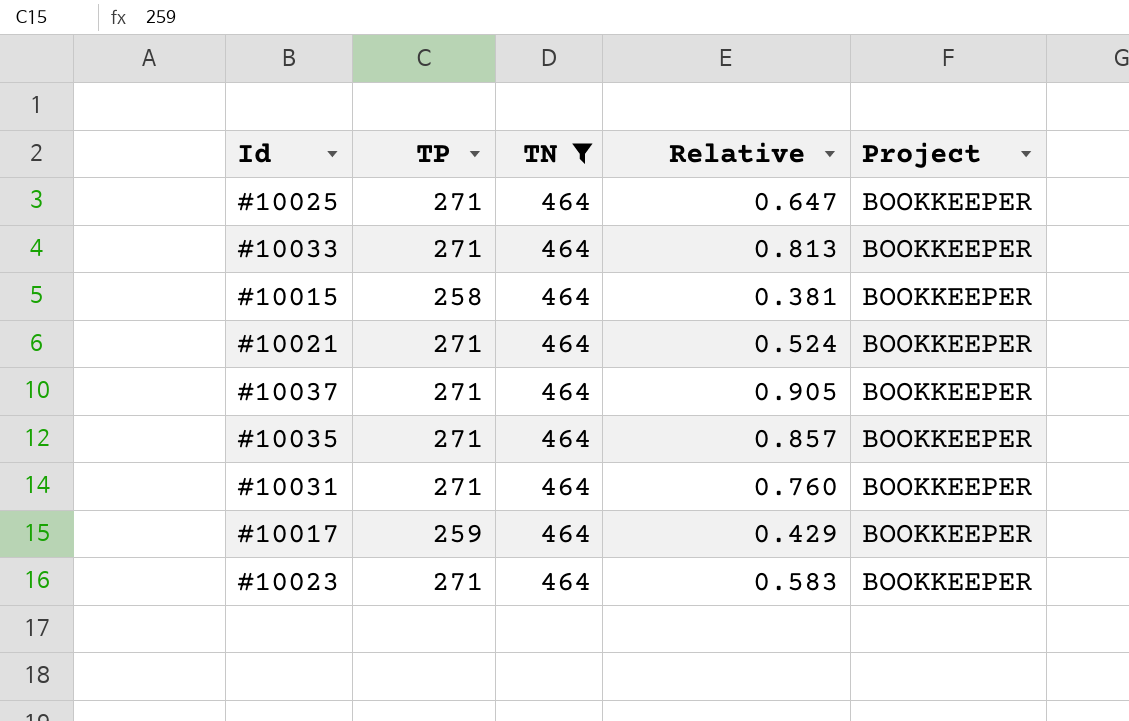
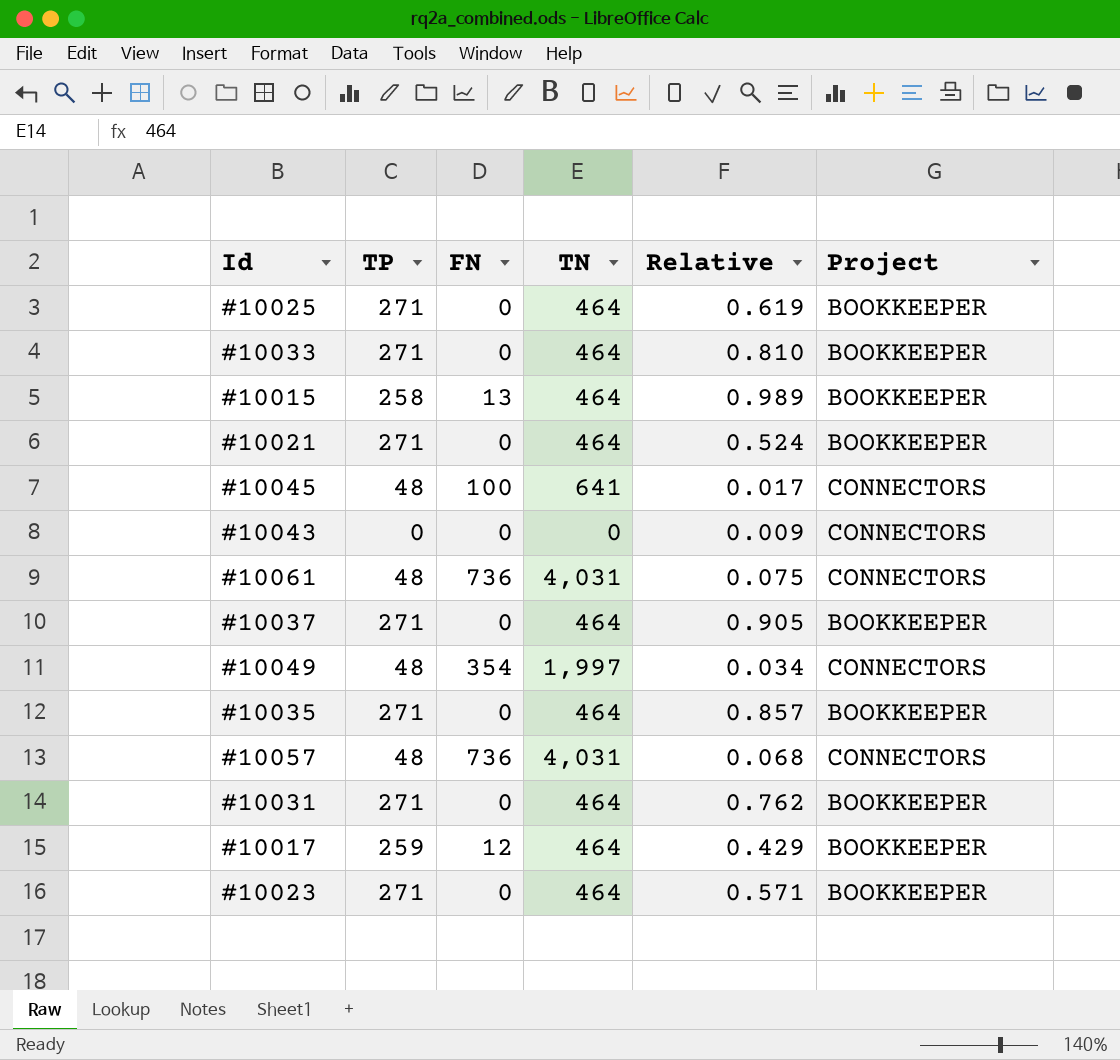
filter: TN = 464 -> none
column FN | position: none -> 3
#10025 | Relative: 0.647 -> 0.619
#10033 | Relative: 0.813 -> 0.810
#10015 | Relative: 0.381 -> 0.989
#10031 | Relative: 0.760 -> 0.762
#10023 | Relative: 0.583 -> 0.571

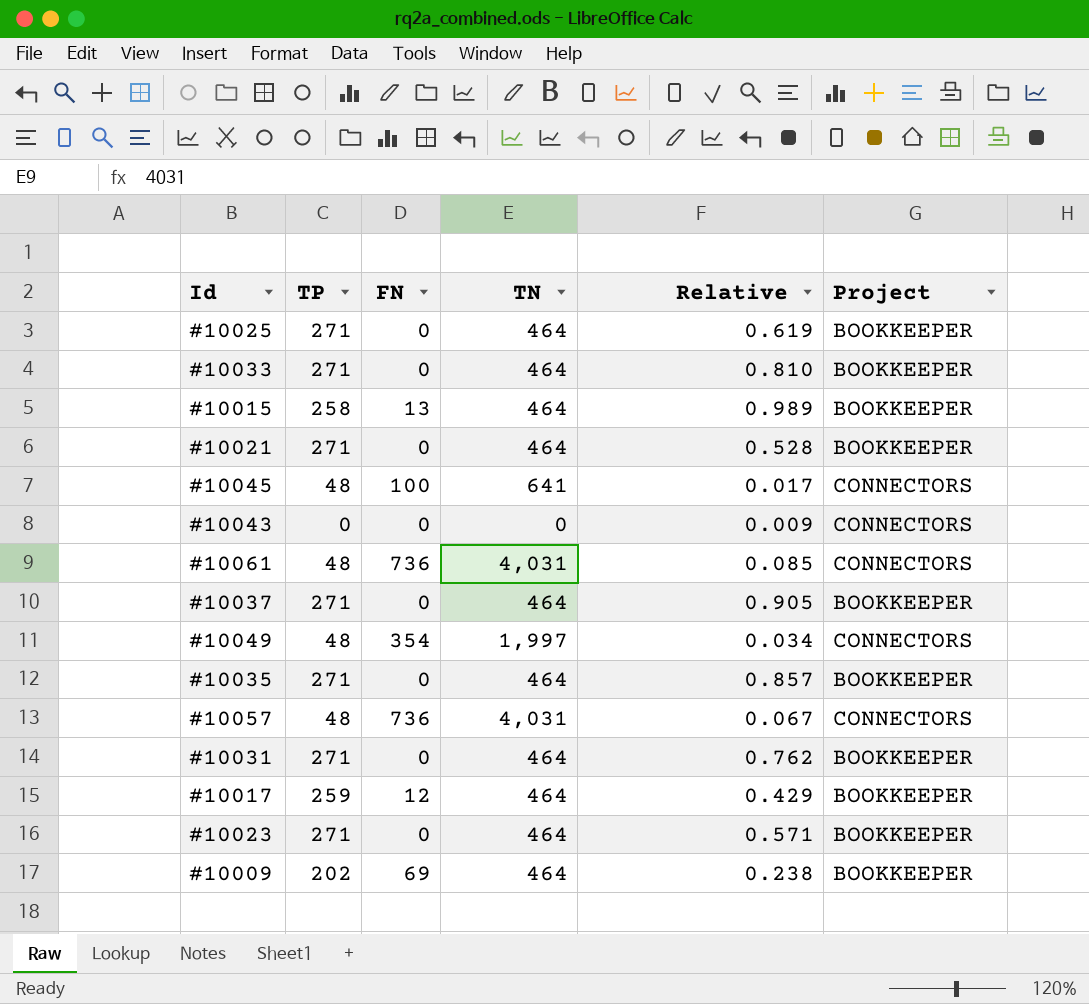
#10021 | Relative: 0.524 -> 0.528
#10061 | Relative: 0.075 -> 0.085
#10057 | Relative: 0.068 -> 0.067
row #10009: none -> 202 | 69 | 464 | 0.238 | BOOKKEEPER

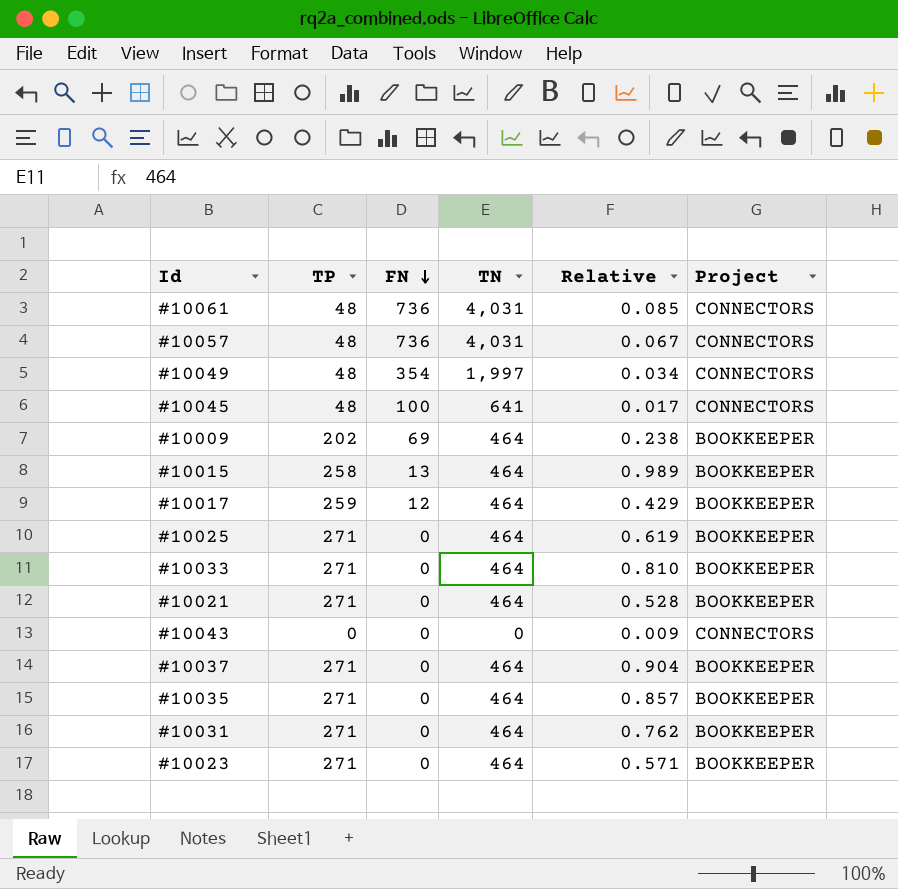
row order: none -> FN descending
#10037 | Relative: 0.905 -> 0.904

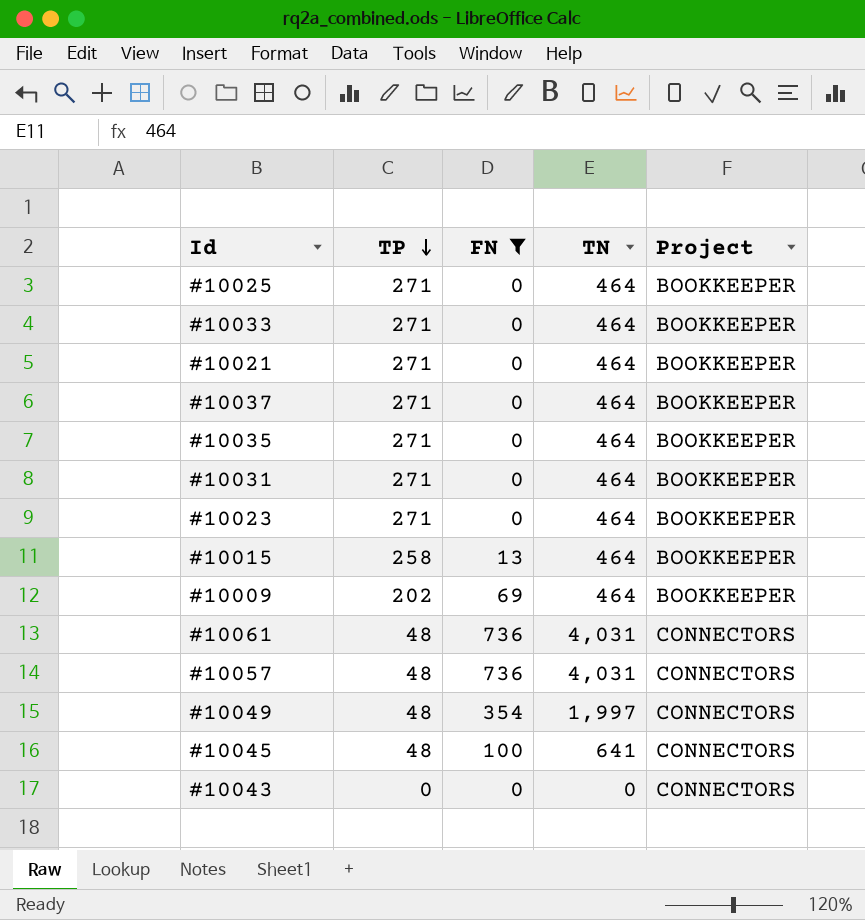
filter: none -> FN != 12
row order: FN descending -> TP descending
column Relative | position: 5 -> none

